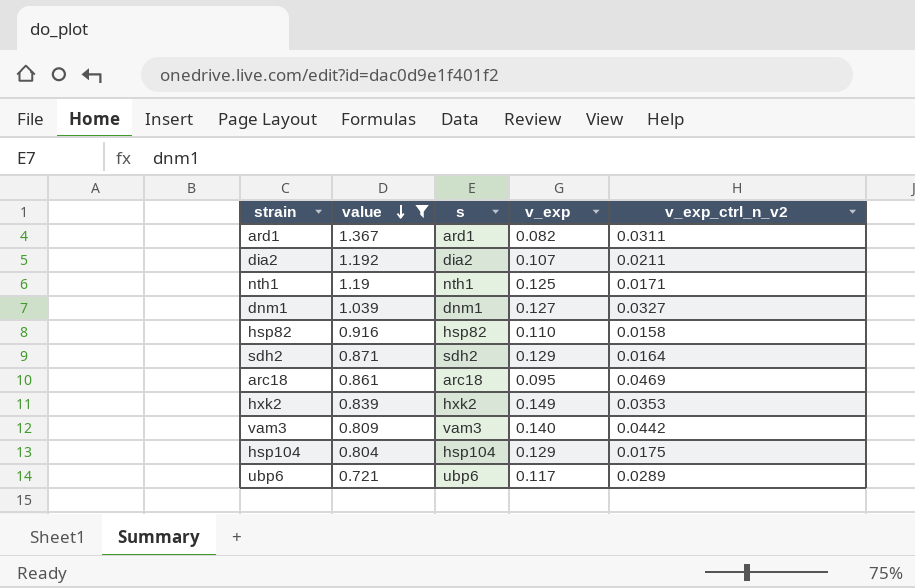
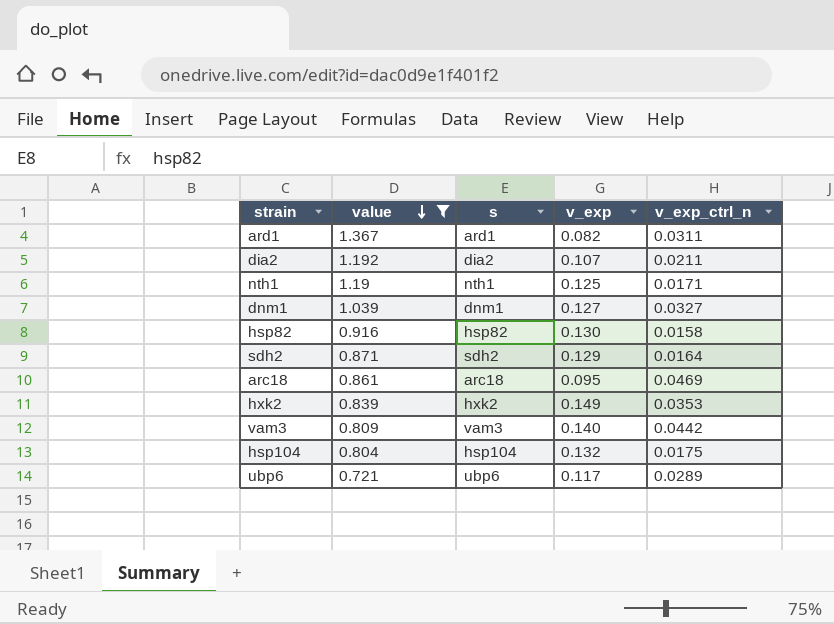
column name: v_exp_ctrl_n_v2 -> v_exp_ctrl_n
hsp82 | v_exp: 0.110 -> 0.130
hsp104 | v_exp: 0.129 -> 0.132

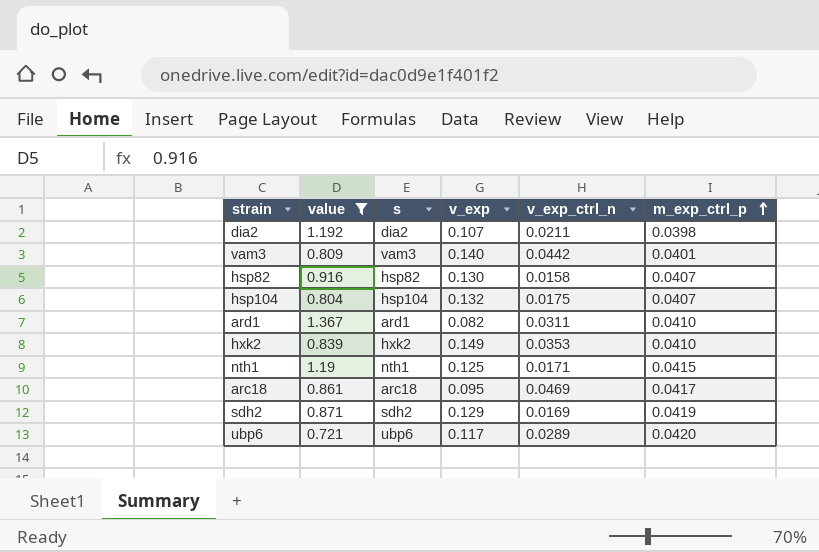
row order: value descending -> m_exp_ctrl_p ascending
column m_exp_ctrl_p | position: none -> 6
row dnm1: 1.039 | dnm1 | 0.127 | 0.0327 -> none
sdh2 | v_exp_ctrl_n: 0.0164 -> 0.0169

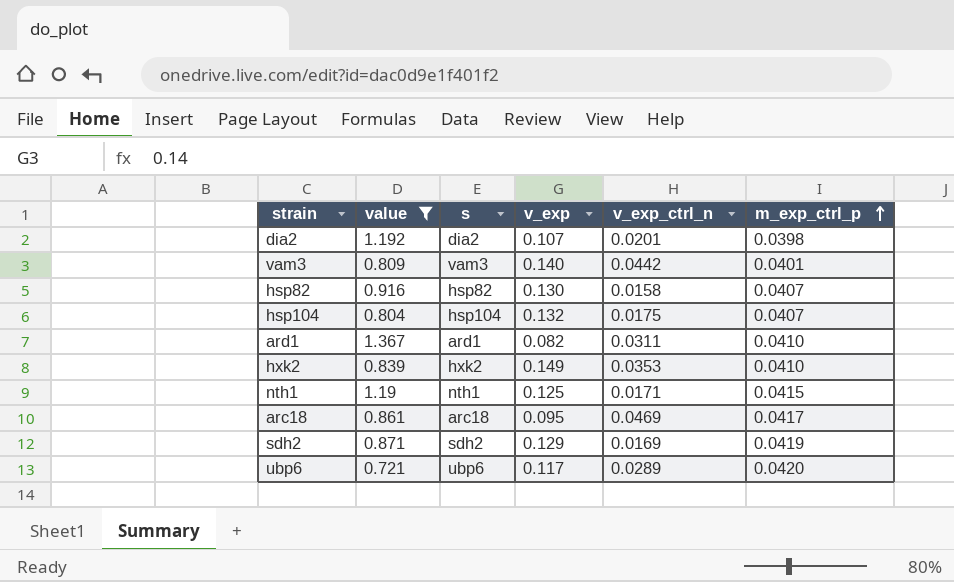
dia2 | v_exp_ctrl_n: 0.0211 -> 0.0201

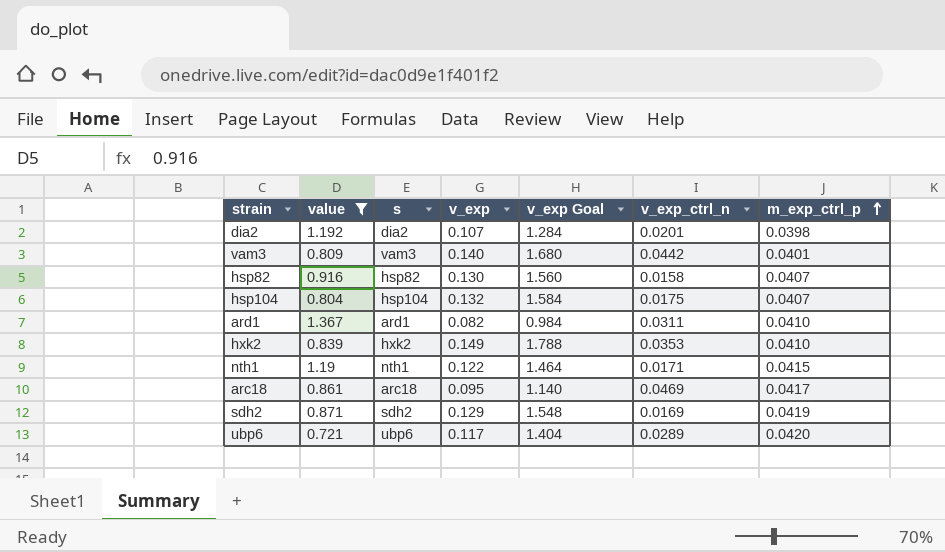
column v_exp Goal | formula: none -> [v_exp] * 12
nth1 | v_exp: 0.125 -> 0.122

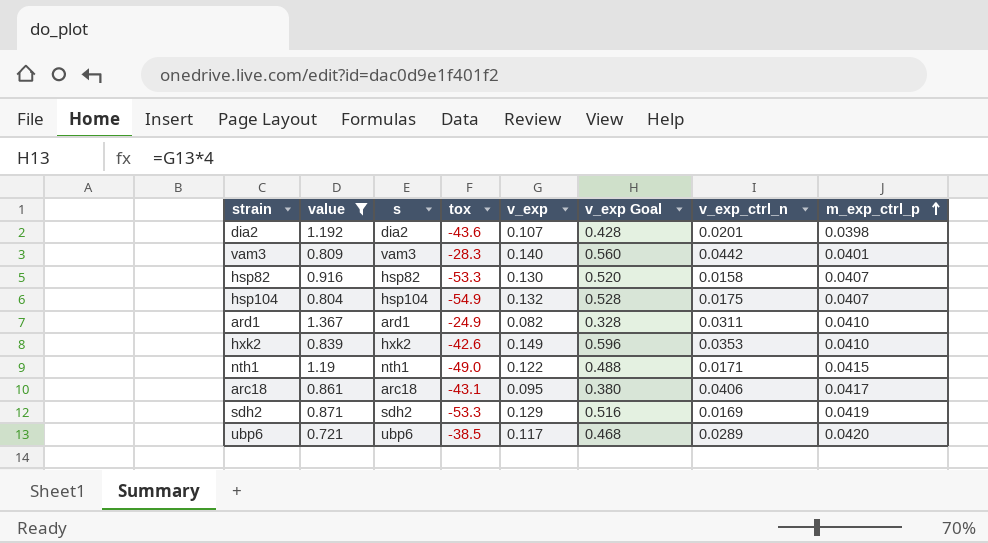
column tox | position: none -> 4
column v_exp Goal | formula: [v_exp] * 12 -> [v_exp] * 4
arc18 | v_exp_ctrl_n: 0.0469 -> 0.0406

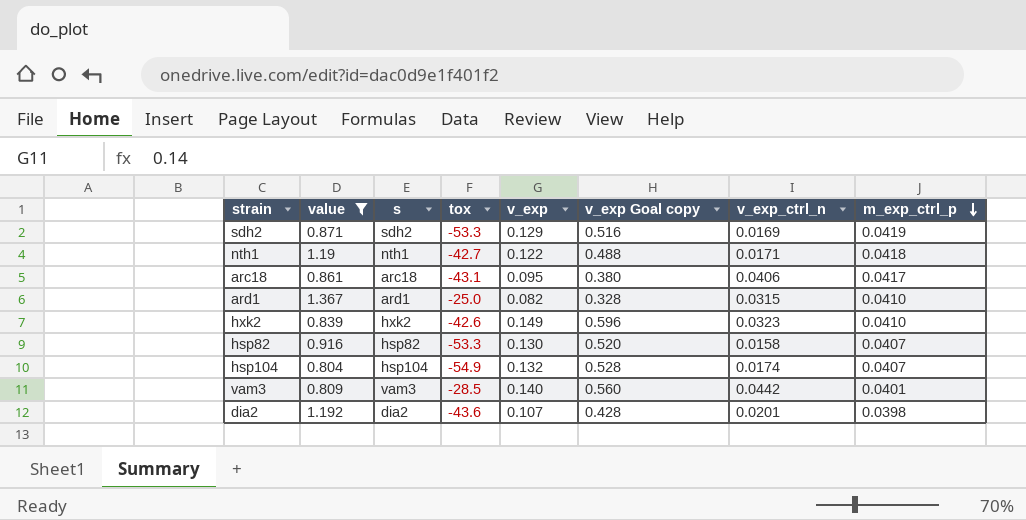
row order: m_exp_ctrl_p ascending -> m_exp_ctrl_p descending
column name: v_exp Goal -> v_exp Goal copy
row ubp6: 0.721 | ubp6 | -38.5 | 0.117 | 0.468 | 0.0289 | 0.0420 -> none
nth1 | tox: -49.0 -> -42.7
nth1 | m_exp_ctrl_p: 0.0415 -> 0.0418
ard1 | tox: -24.9 -> -25.0
ard1 | v_exp_ctrl_n: 0.0311 -> 0.0315
hxk2 | v_exp_ctrl_n: 0.0353 -> 0.0323
hsp104 | v_exp_ctrl_n: 0.0175 -> 0.0174
vam3 | tox: -28.3 -> -28.5

